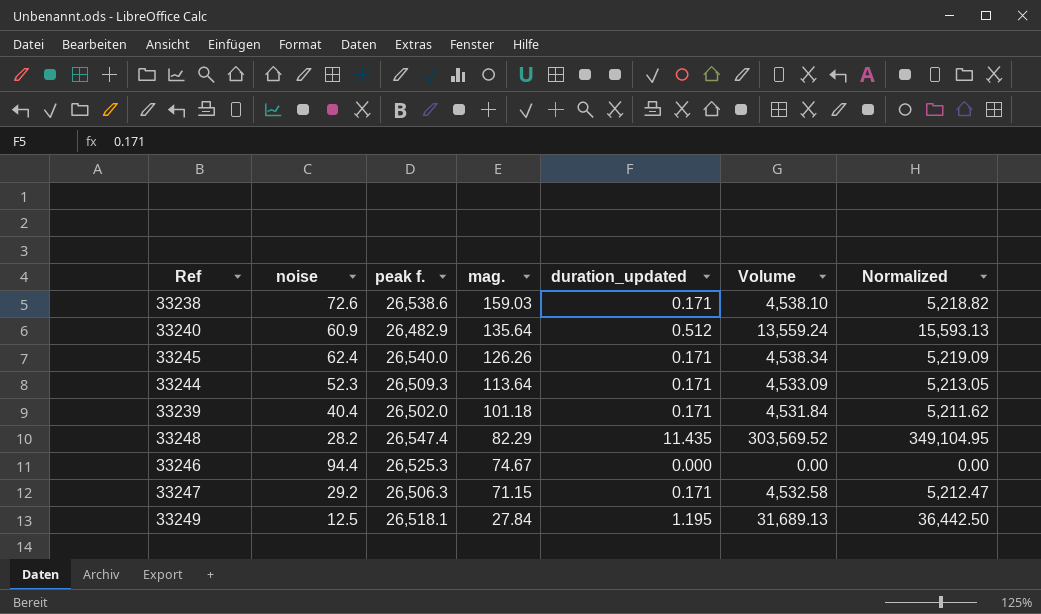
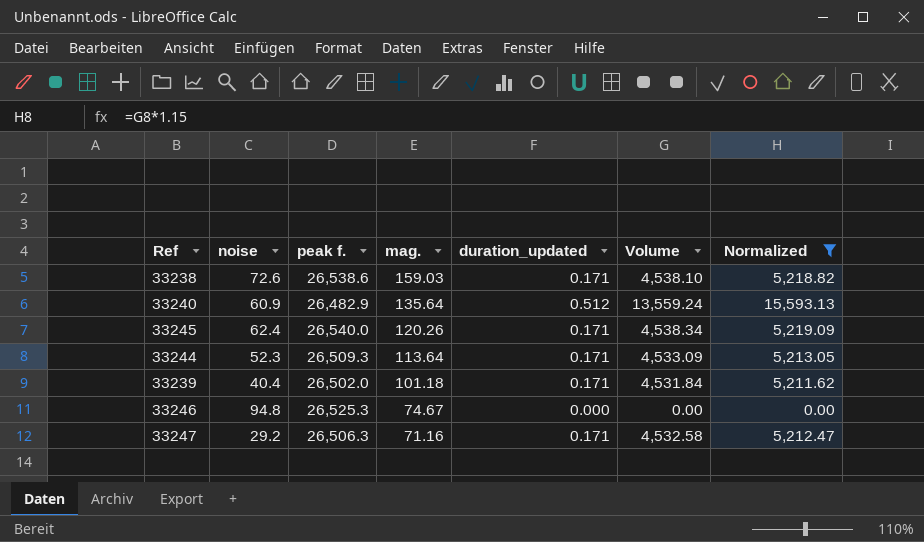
filter: none -> Normalized <= 15,593.13
33245 | mag.: 126.26 -> 120.26
33246 | noise: 94.4 -> 94.8
33247 | mag.: 71.15 -> 71.16

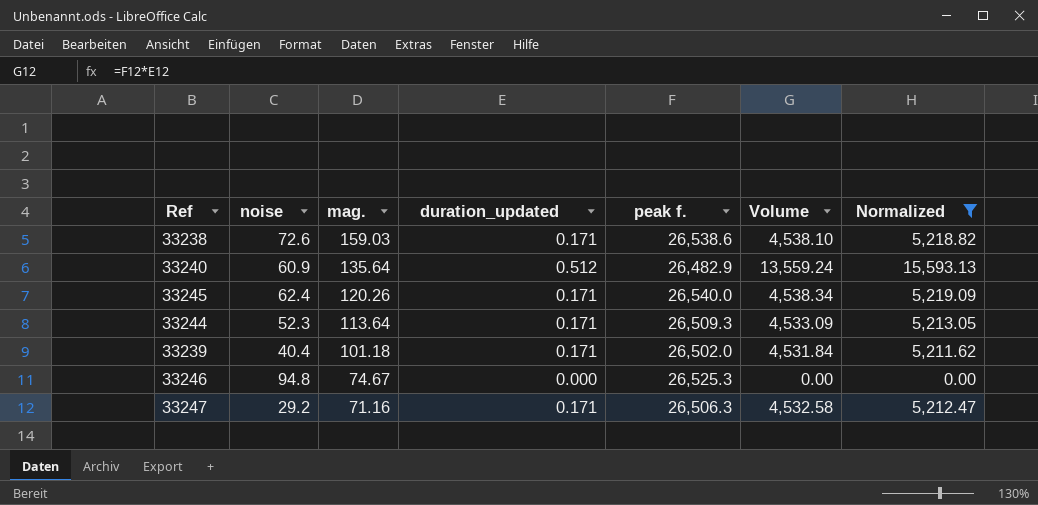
column peak f. | position: 3 -> 5

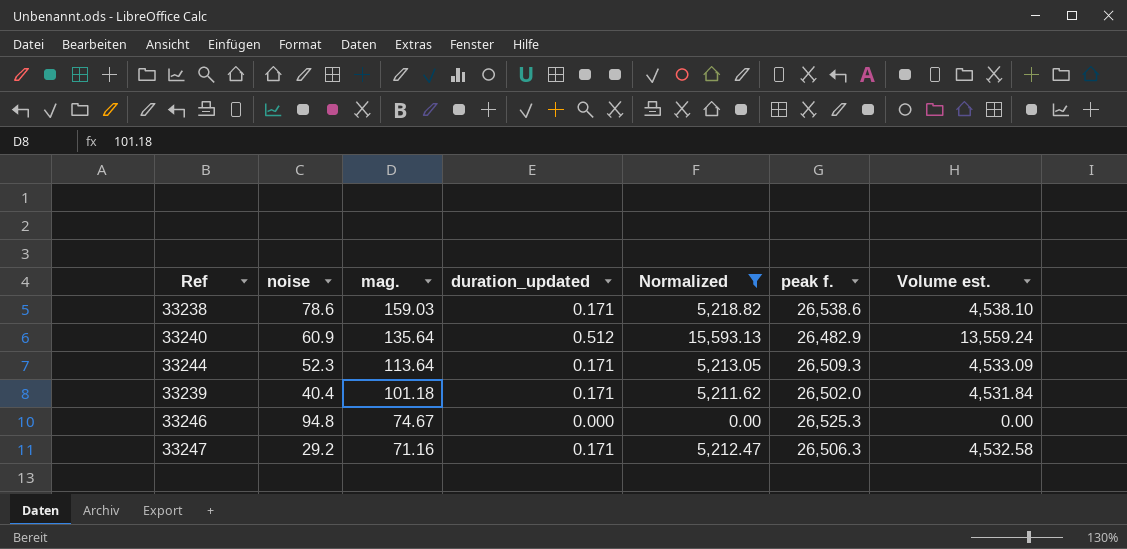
column Normalized | position: 7 -> 5
column name: Volume -> Volume est.
row 33245: 62.4 | 120.26 | 0.171 | 26,540.0 | 4,538.34 | 5,219.09 -> none
33238 | noise: 72.6 -> 78.6

